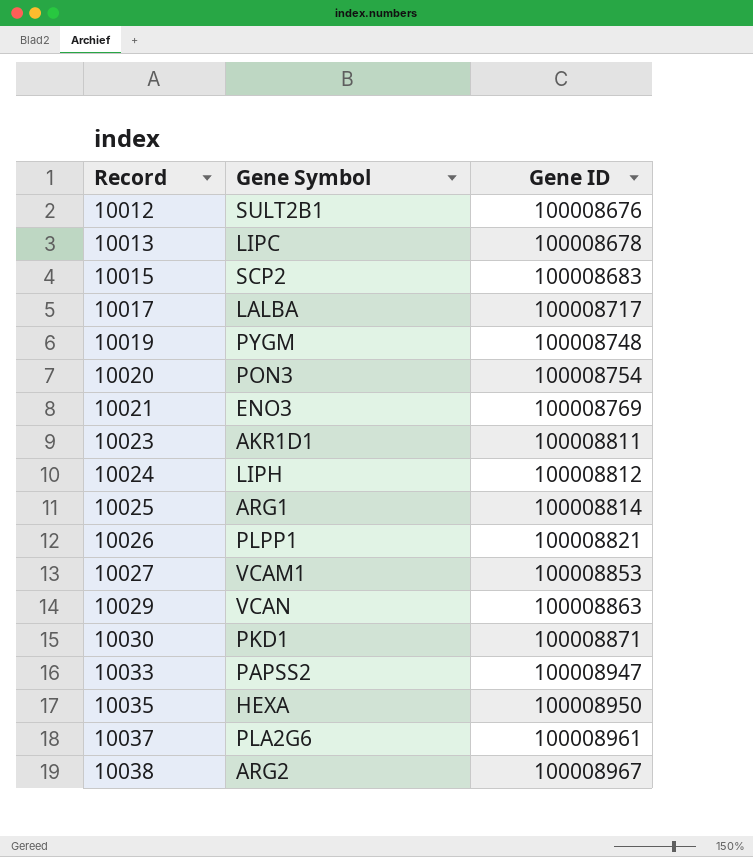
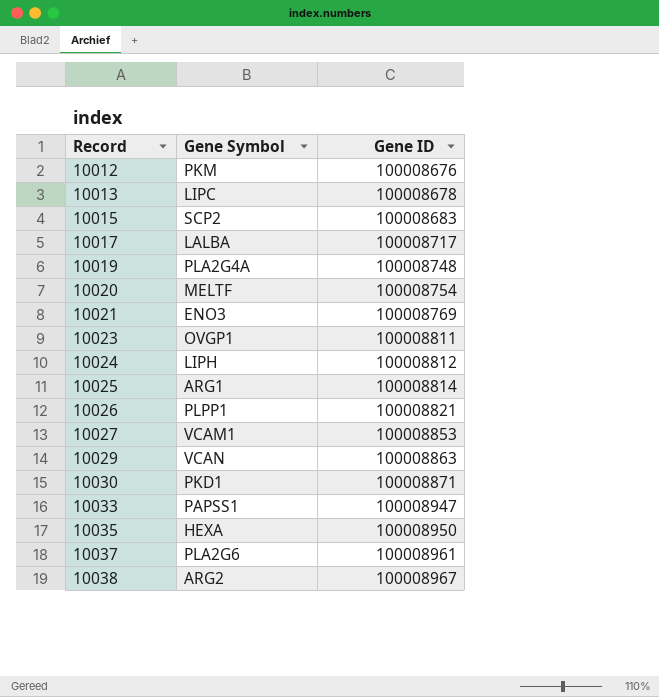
10012 | Gene Symbol: SULT2B1 -> PKM
10019 | Gene Symbol: PYGM -> PLA2G4A
10020 | Gene Symbol: PON3 -> MELTF
10023 | Gene Symbol: AKR1D1 -> OVGP1
10033 | Gene Symbol: PAPSS2 -> PAPSS1

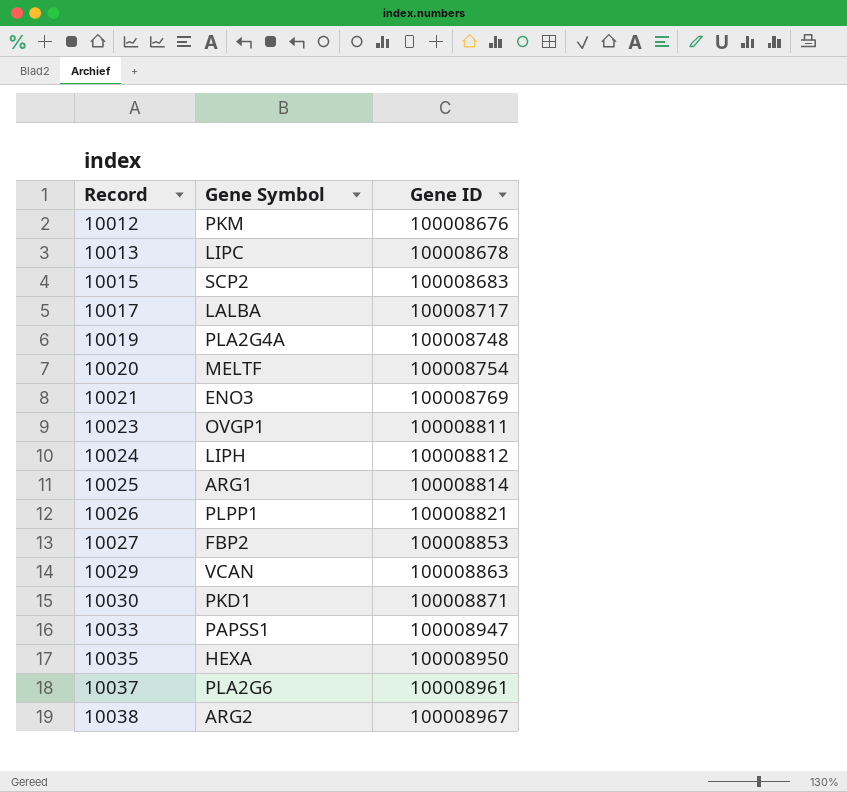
10027 | Gene Symbol: VCAM1 -> FBP2

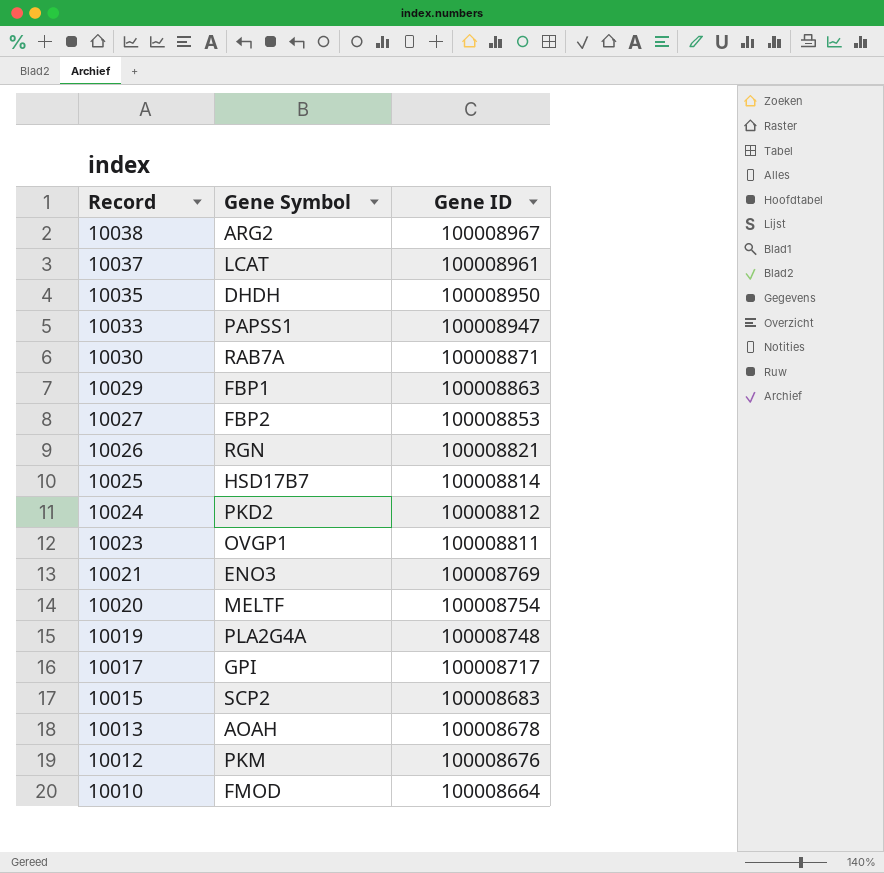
row order: Record ascending -> Record descending
10037 | Gene Symbol: PLA2G6 -> LCAT
10035 | Gene Symbol: HEXA -> DHDH
10030 | Gene Symbol: PKD1 -> RAB7A
10029 | Gene Symbol: VCAN -> FBP1
10026 | Gene Symbol: PLPP1 -> RGN
10025 | Gene Symbol: ARG1 -> HSD17B7
10024 | Gene Symbol: LIPH -> PKD2
10017 | Gene Symbol: LALBA -> GPI
10013 | Gene Symbol: LIPC -> AOAH
row 10010: none -> FMOD | 100008664

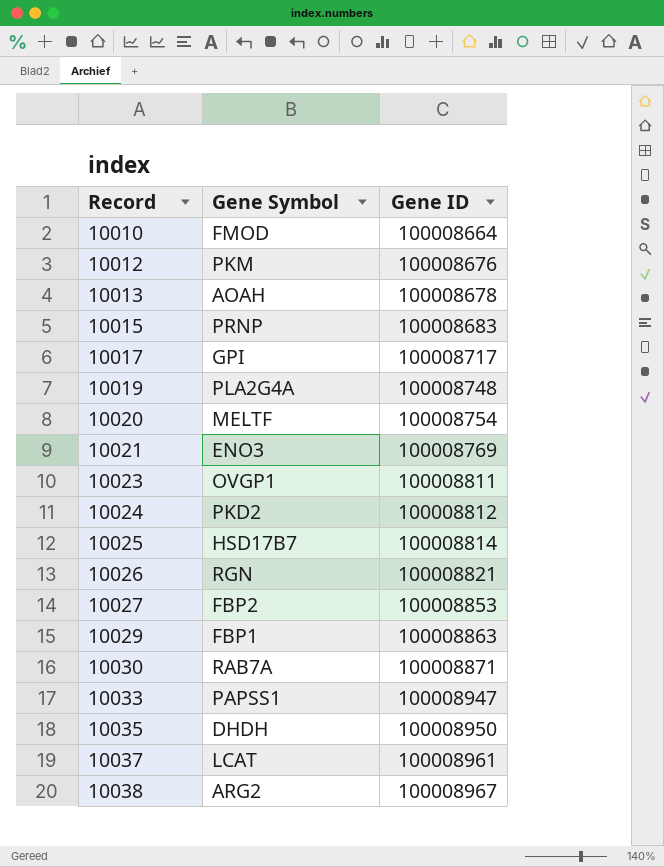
row order: Record descending -> Record ascending
10015 | Gene Symbol: SCP2 -> PRNP

